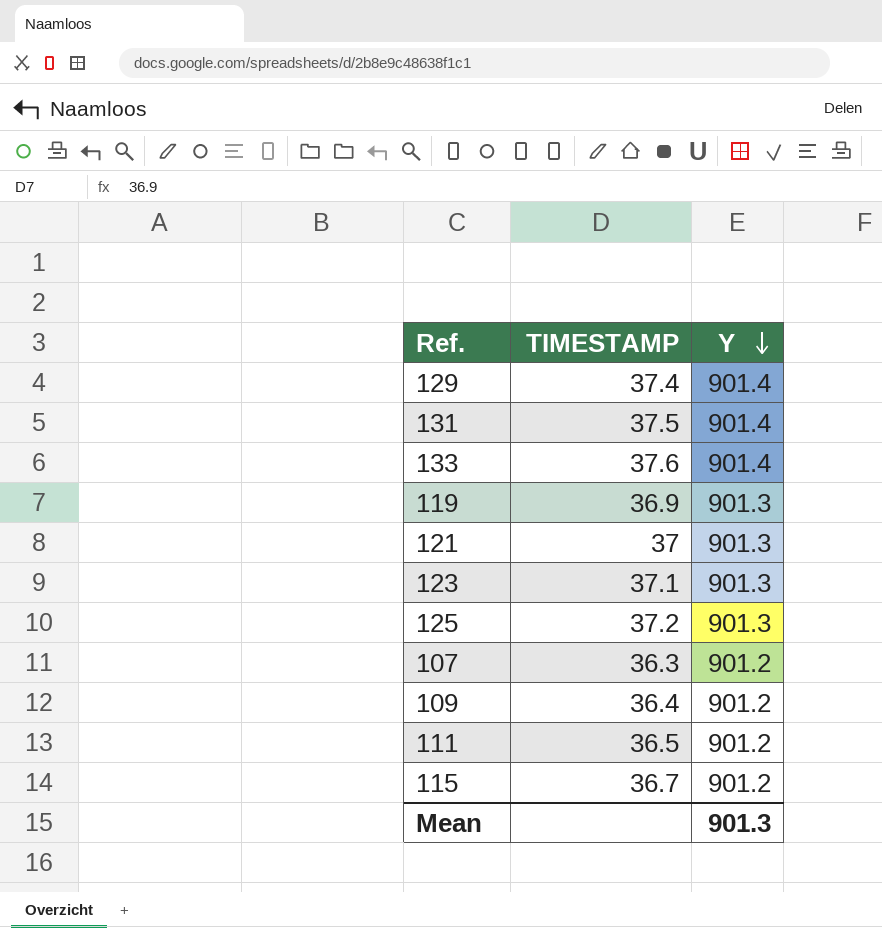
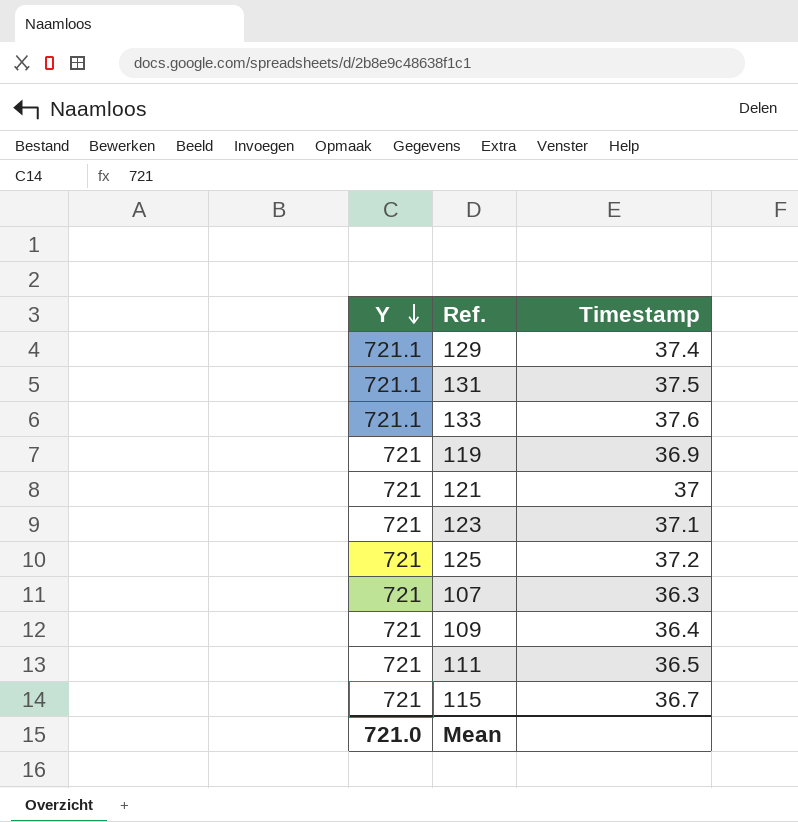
column Y | position: 3 -> 1
column name: TIMESTAMP -> Timestamp
129 | Y: 901.4 -> 721.1
131 | Y: 901.4 -> 721.1
133 | Y: 901.4 -> 721.1
119 | Y: 901.3 -> 721
121 | Y: 901.3 -> 721
123 | Y: 901.3 -> 721
125 | Y: 901.3 -> 721
107 | Y: 901.2 -> 721
109 | Y: 901.2 -> 721
111 | Y: 901.2 -> 721
115 | Y: 901.2 -> 721
Mean | Y: 901.3 -> 721.0

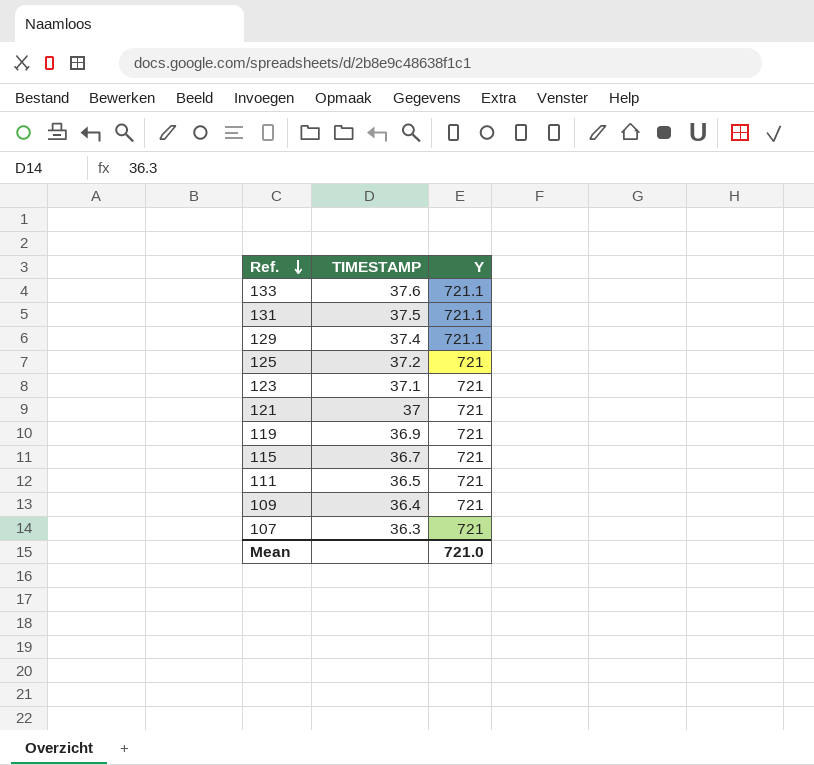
row order: Y descending -> Ref. descending
column name: Timestamp -> TIMESTAMP
column Y | position: 1 -> 3

